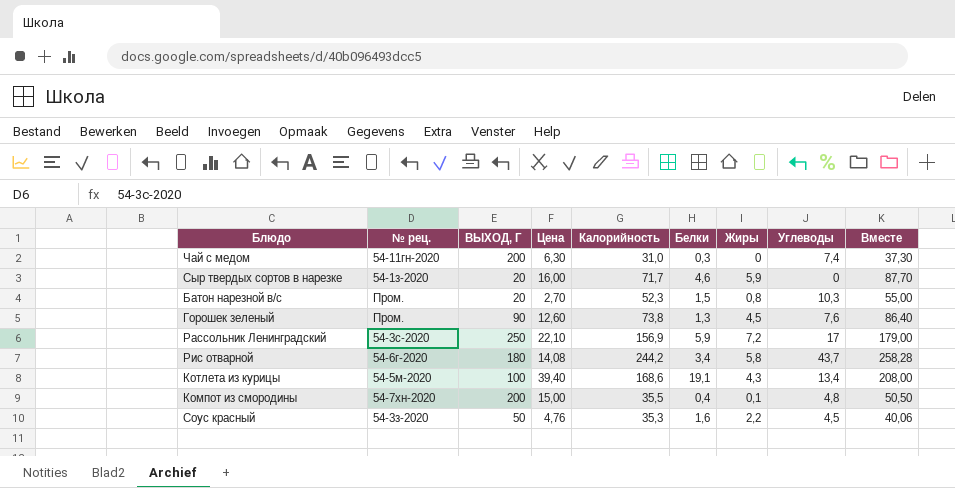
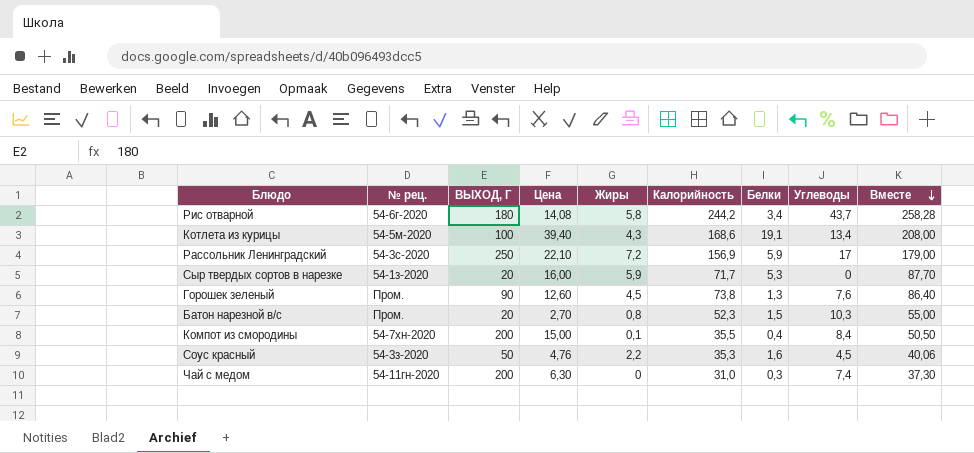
row order: none -> Вместе descending
column Жиры | position: 7 -> 5
Сыр твердых сортов в нарезке | Белки: 4,6 -> 5,3
Компот из смородины | Углеводы: 4,8 -> 8,4

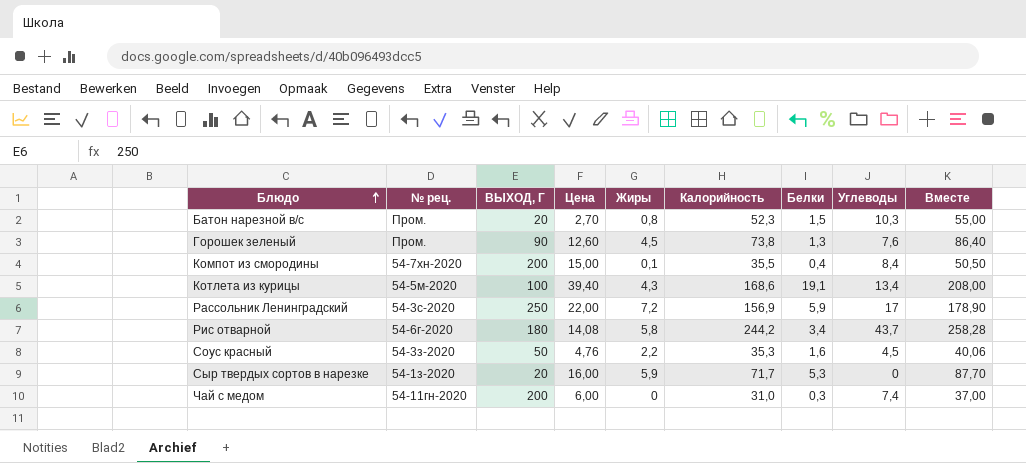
row order: Вместе descending -> Блюдо ascending
Рассольник Ленинградский | Цена: 22,10 -> 22,00
Рассольник Ленинградский | Вместе: 179,00 -> 178,90
Чай с медом | Цена: 6,30 -> 6,00
Чай с медом | Вместе: 37,30 -> 37,00

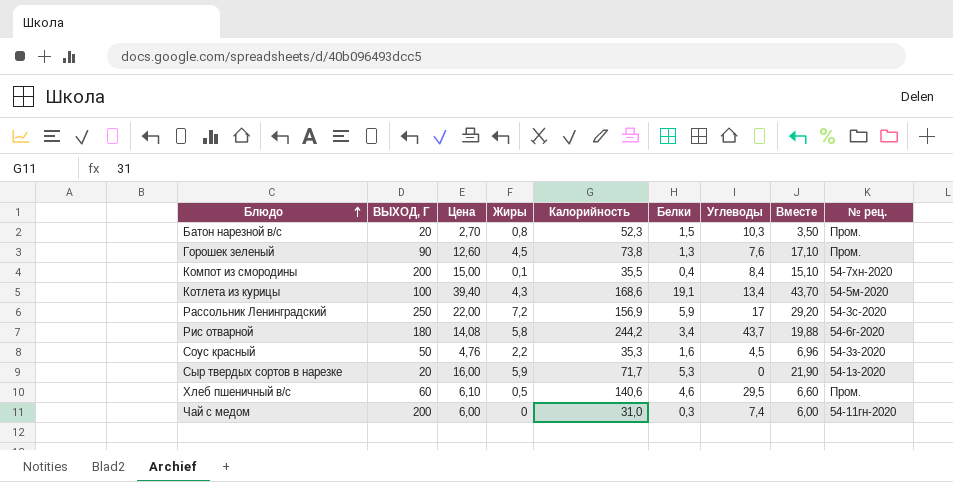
column Вместе | formula: [Цена] + [Калорийность] -> [Цена] + [Жиры]
column № рец. | position: 2 -> 9
row Хлеб пшеничный в/с: none -> 60 | 6,10 | 0,5 | 140,6 | 4,6 | 29,5 | 6,60 | Пром.

